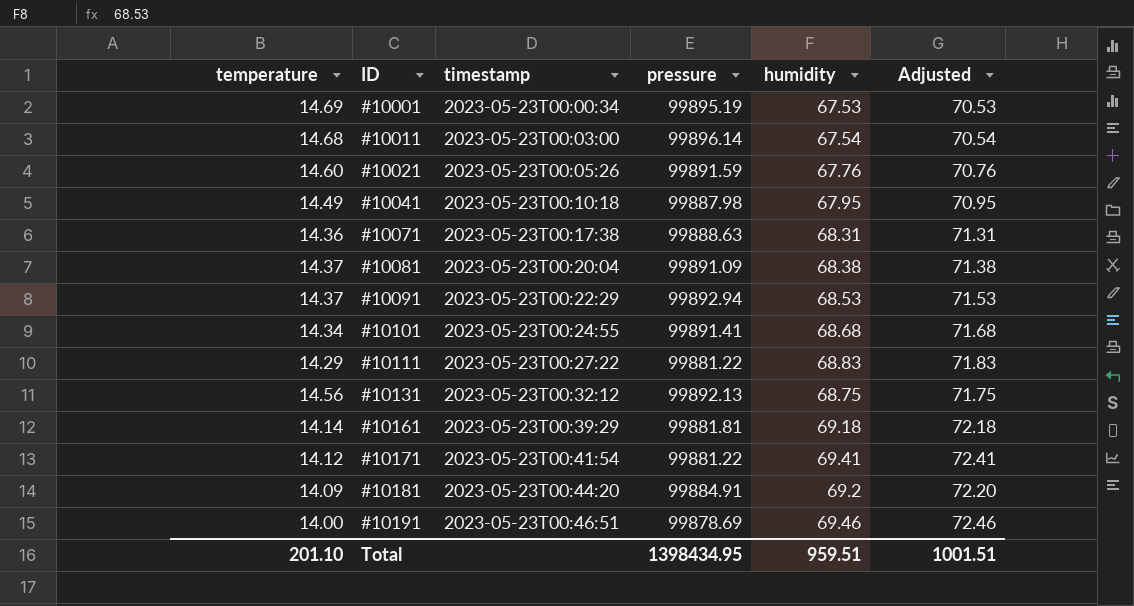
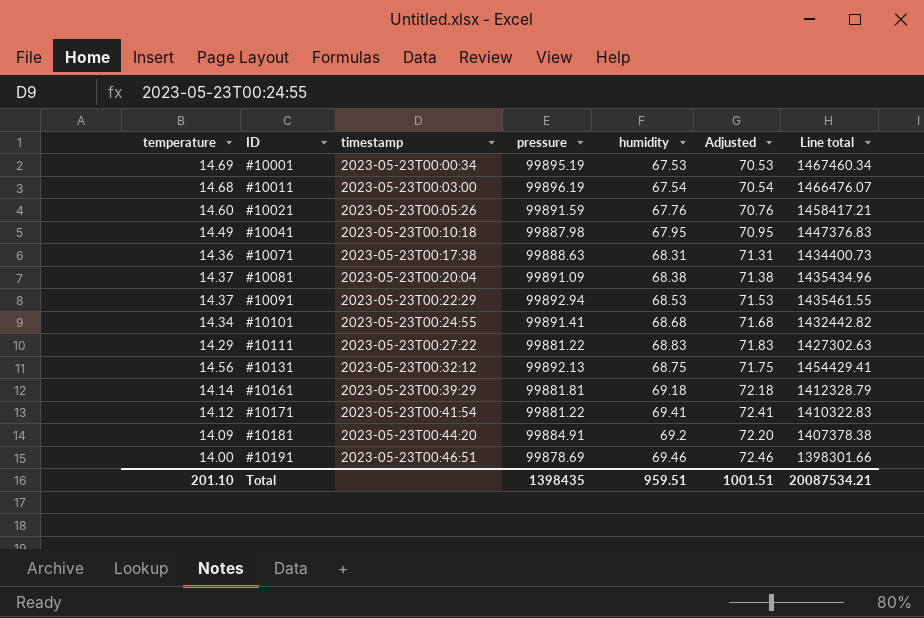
column Line total | formula: none -> [temperature] * [pressure]
#10011 | pressure: 99896.14 -> 99896.19
Total | pressure: 1398434.95 -> 1398435

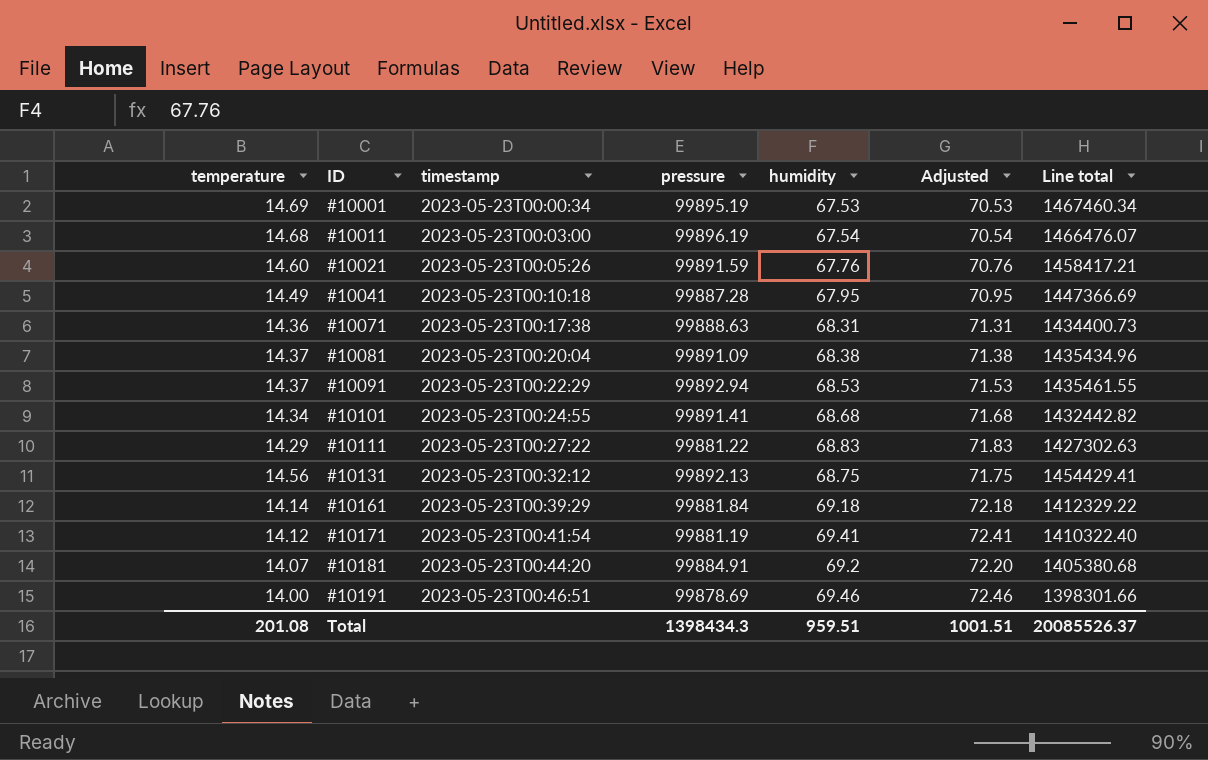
#10041 | pressure: 99887.98 -> 99887.28
#10041 | Line total: 1447376.83 -> 1447366.69
#10161 | pressure: 99881.81 -> 99881.84
#10161 | Line total: 1412328.79 -> 1412329.22
#10171 | pressure: 99881.22 -> 99881.19
#10171 | Line total: 1410322.83 -> 1410322.40
#10181 | temperature: 14.09 -> 14.07
#10181 | Line total: 1407378.38 -> 1405380.68
Total | temperature: 201.10 -> 201.08
Total | pressure: 1398435 -> 1398434.3
Total | Line total: 20087534.21 -> 20085526.37

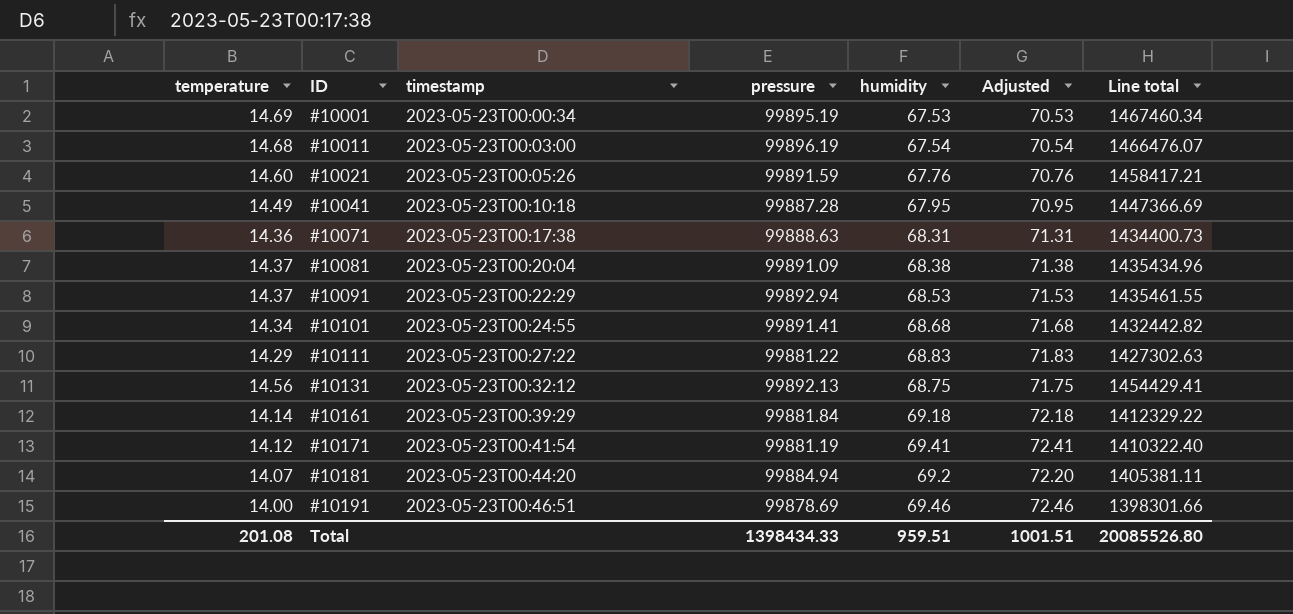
#10181 | pressure: 99884.91 -> 99884.94
#10181 | Line total: 1405380.68 -> 1405381.11
Total | pressure: 1398434.3 -> 1398434.33
Total | Line total: 20085526.37 -> 20085526.80

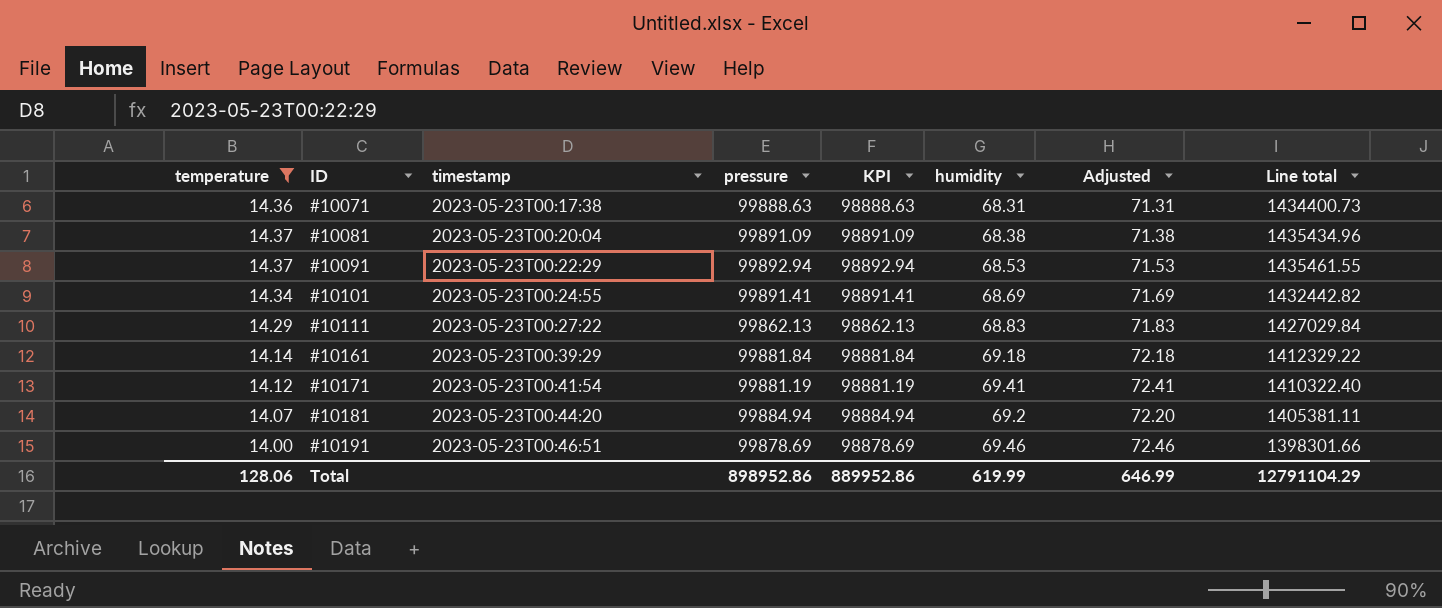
filter: none -> temperature <= 14.37
column KPI | formula: none -> [pressure] - 1000
#10101 | humidity: 68.68 -> 68.69
#10101 | Adjusted: 71.68 -> 71.69
#10111 | pressure: 99881.22 -> 99862.13
#10111 | Line total: 1427302.63 -> 1427029.84
Total | temperature: 201.08 -> 128.06
Total | pressure: 1398434.33 -> 898952.86
Total | humidity: 959.51 -> 619.99
Total | Adjusted: 1001.51 -> 646.99
Total | Line total: 20085526.80 -> 12791104.29

